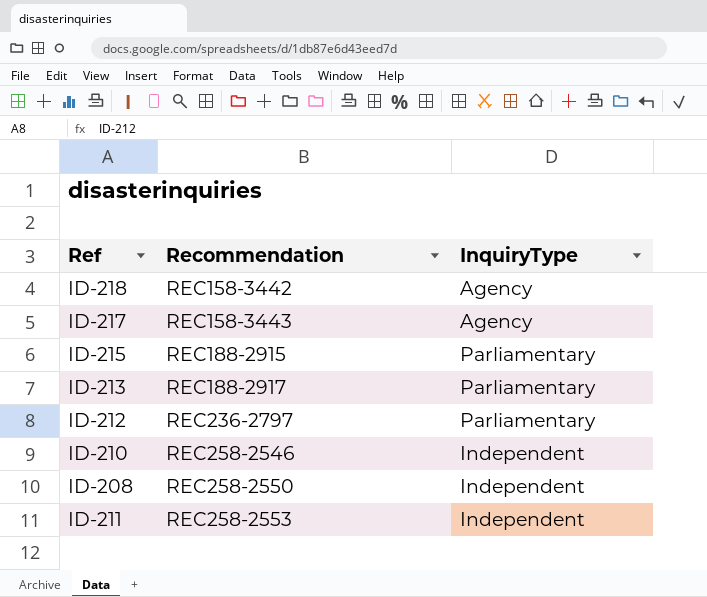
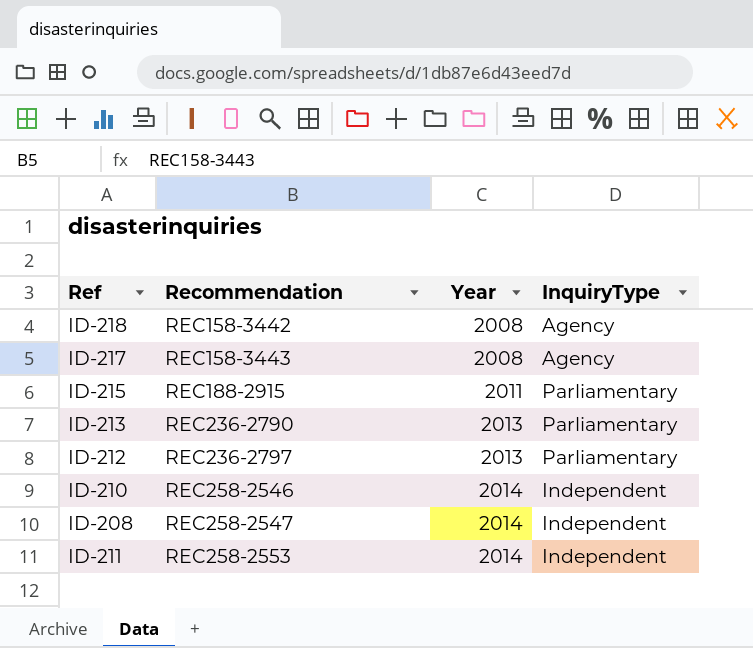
column Year | position: none -> 3
ID-213 | Recommendation: REC188-2917 -> REC236-2790
ID-208 | Recommendation: REC258-2550 -> REC258-2547

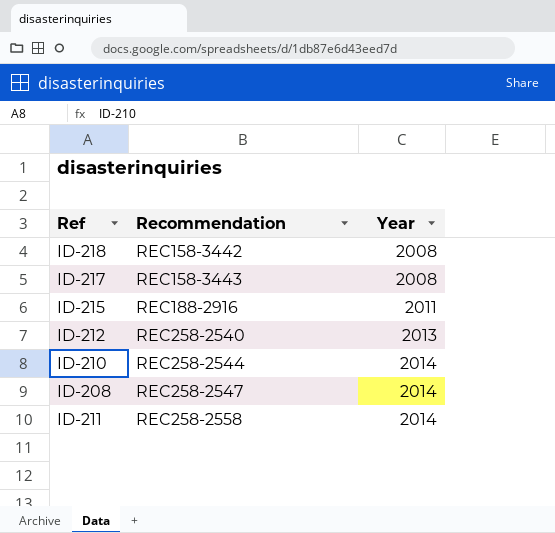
column InquiryType | position: 4 -> none
row ID-213: REC236-2790 | 2013 | Parliamentary -> none
ID-215 | Recommendation: REC188-2915 -> REC188-2916
ID-212 | Recommendation: REC236-2797 -> REC258-2540
ID-210 | Recommendation: REC258-2546 -> REC258-2544
ID-211 | Recommendation: REC258-2553 -> REC258-2558

